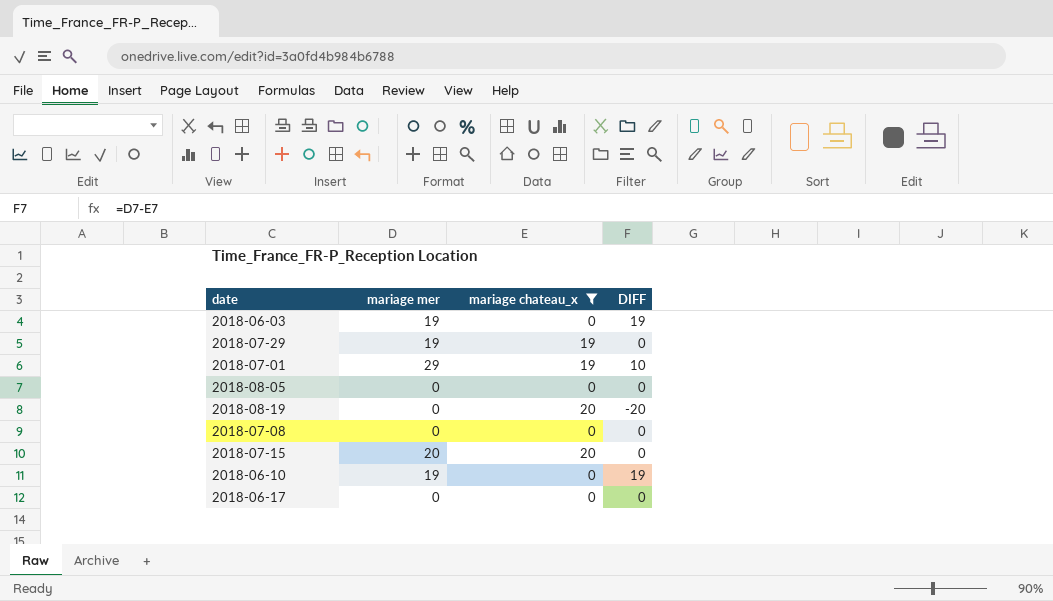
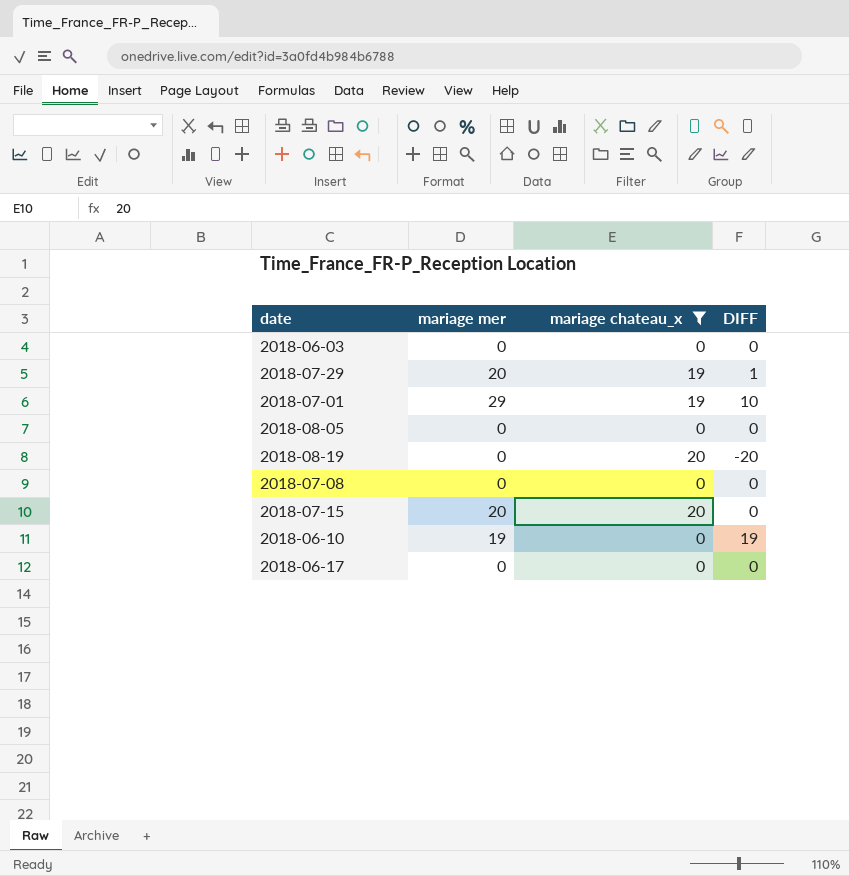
2018-06-03 | mariage mer: 19 -> 0
2018-06-03 | DIFF: 19 -> 0
2018-07-29 | mariage mer: 19 -> 20
2018-07-29 | DIFF: 0 -> 1

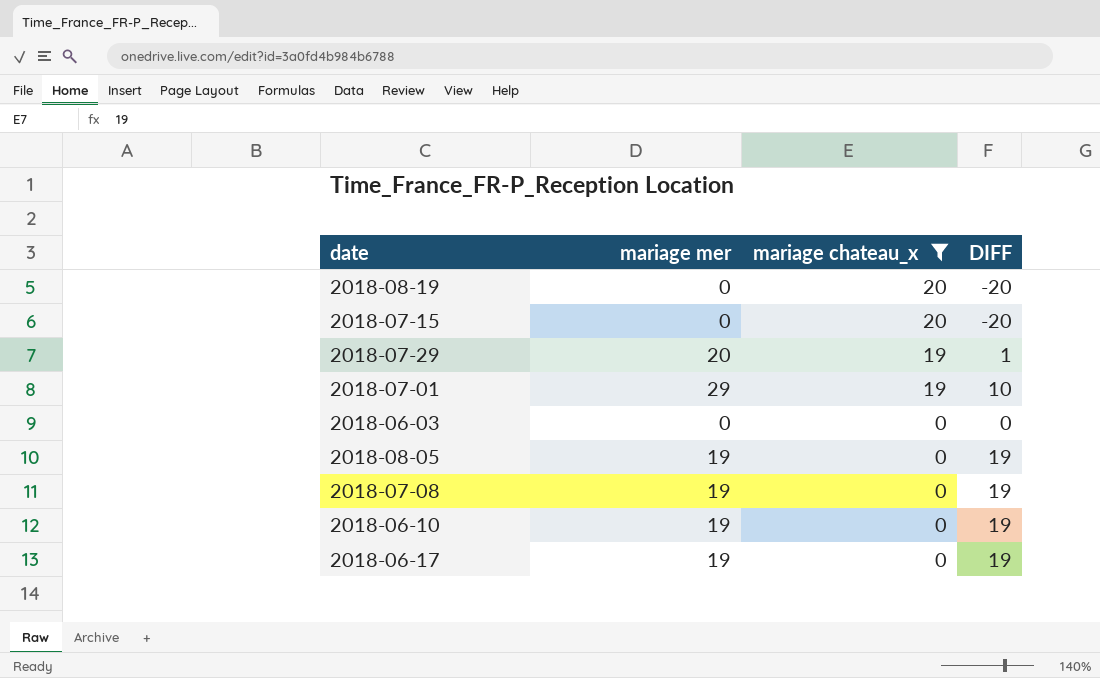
row order: none -> mariage chateau_x descending
2018-07-15 | mariage mer: 20 -> 0
2018-07-15 | DIFF: 0 -> -20
2018-08-05 | mariage mer: 0 -> 19
2018-08-05 | DIFF: 0 -> 19
2018-07-08 | mariage mer: 0 -> 19
2018-07-08 | DIFF: 0 -> 19
2018-06-17 | mariage mer: 0 -> 19
2018-06-17 | DIFF: 0 -> 19

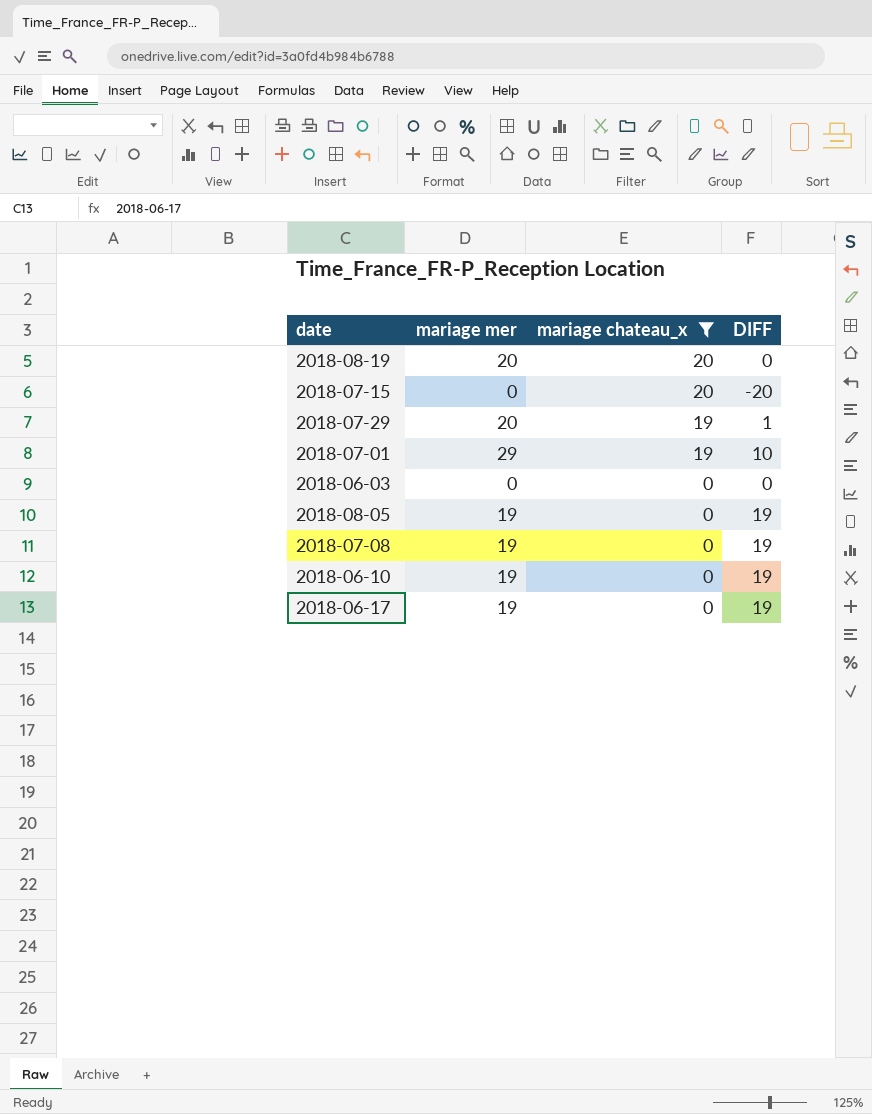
2018-08-19 | mariage mer: 0 -> 20
2018-08-19 | DIFF: -20 -> 0

